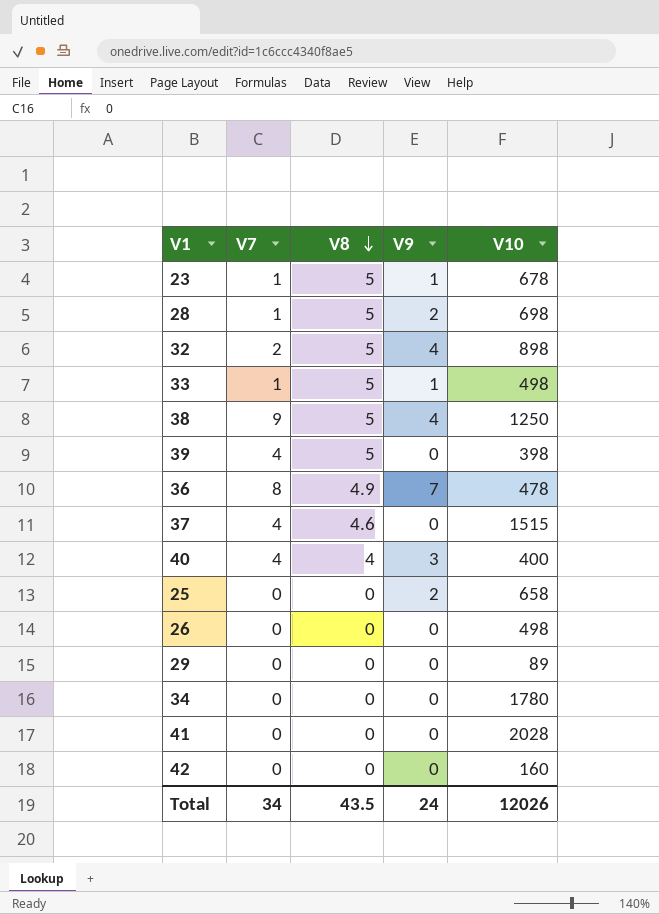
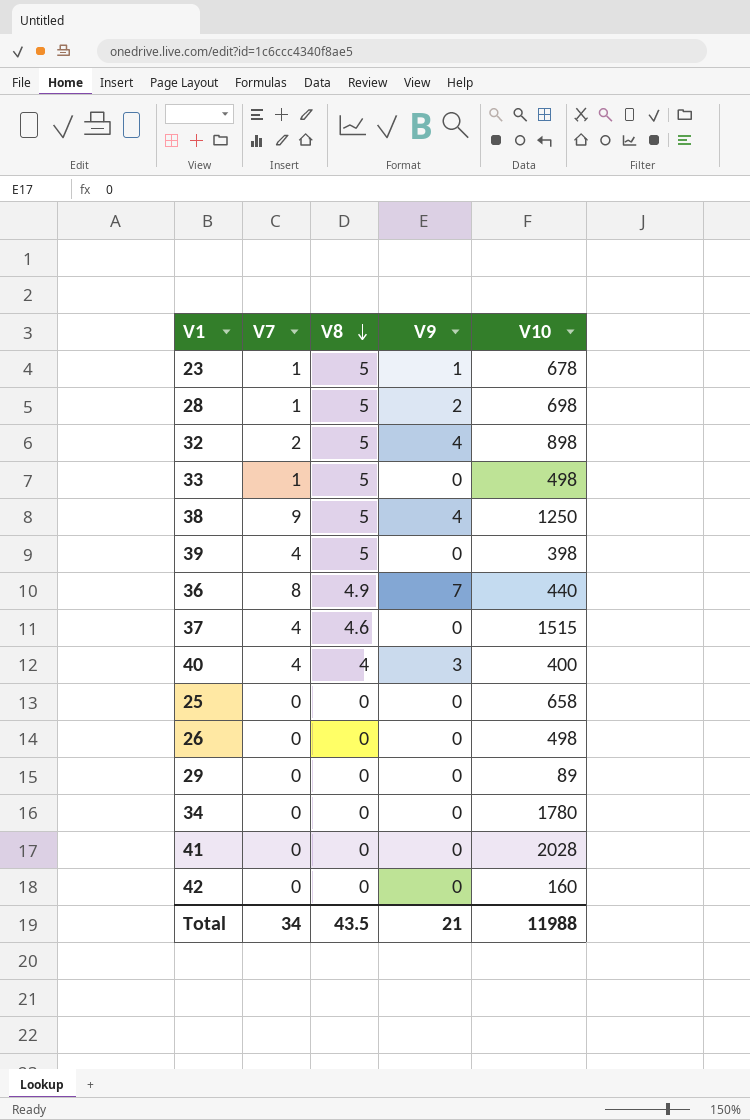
33 | V9: 1 -> 0
36 | V10: 478 -> 440
25 | V9: 2 -> 0
Total | V9: 24 -> 21
Total | V10: 12026 -> 11988

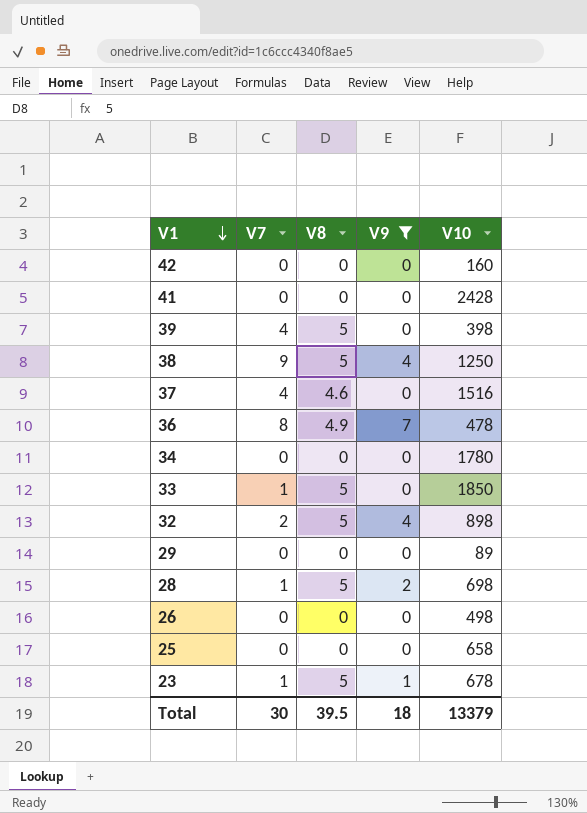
filter: none -> V9 != 3
row order: V8 descending -> V1 descending
41 | V10: 2028 -> 2428
37 | V10: 1515 -> 1516
36 | V10: 440 -> 478
33 | V10: 498 -> 1850
Total | V7: 34 -> 30
Total | V8: 43.5 -> 39.5
Total | V9: 21 -> 18
Total | V10: 11988 -> 13379

